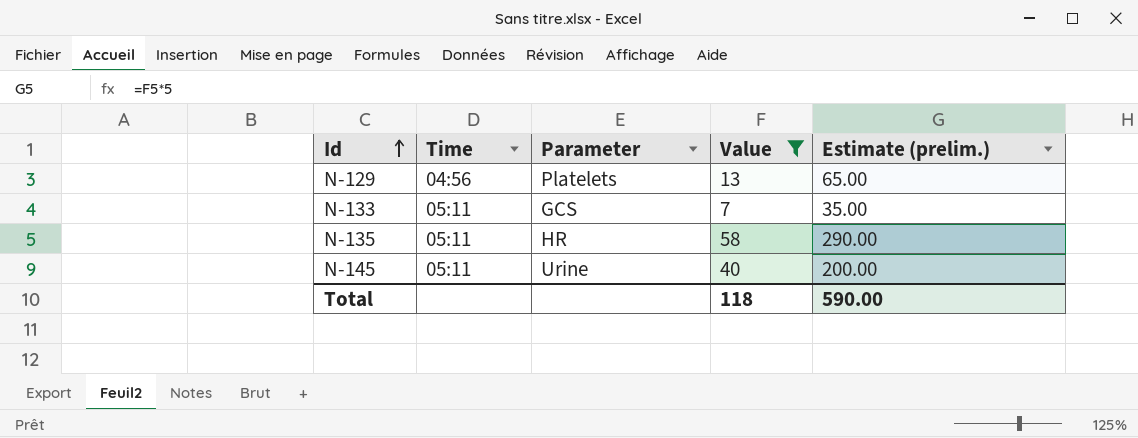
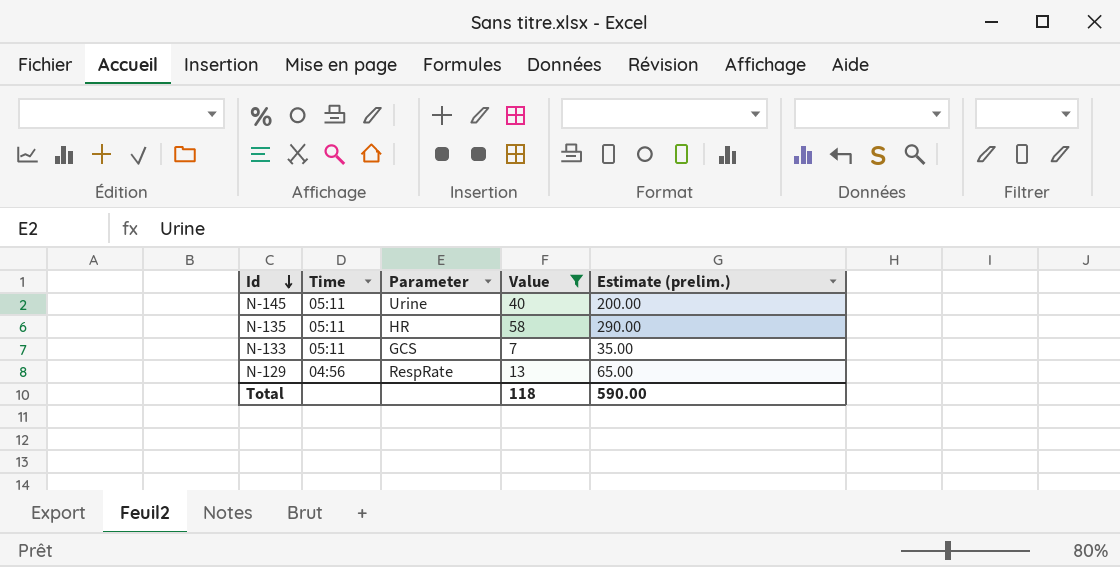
row order: Id ascending -> Id descending
N-129 | Parameter: Platelets -> RespRate

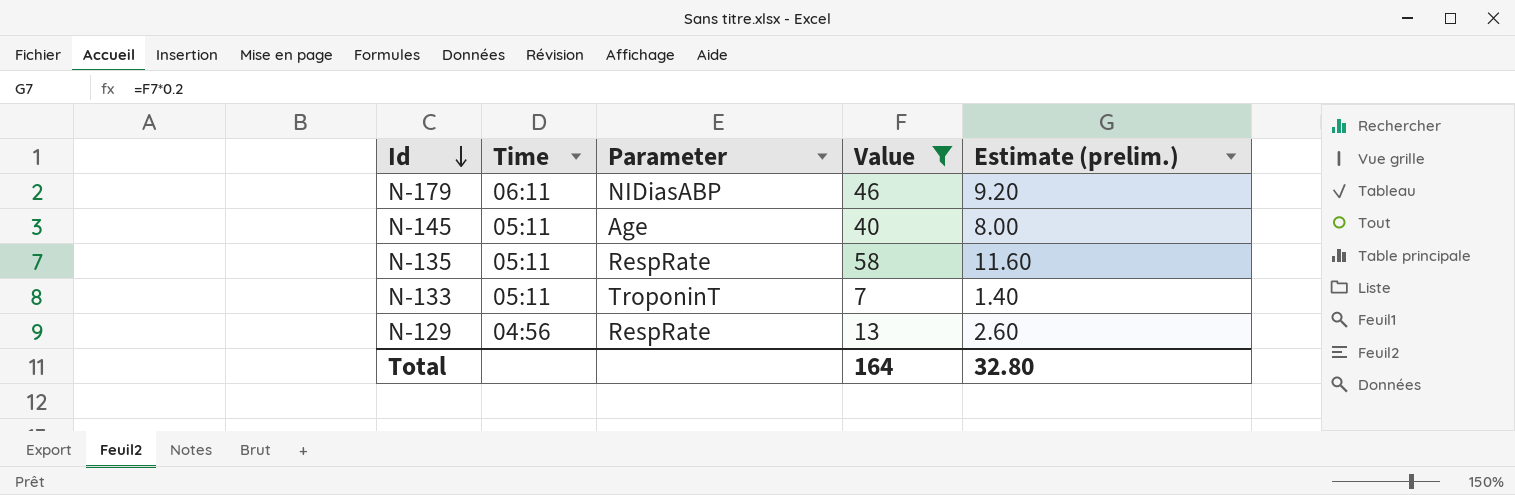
column Estimate (prelim.) | formula: [Value] * 5 -> [Value] * 0.2
row N-179: none -> 06:11 | NIDiasABP | 46 | 9.20
N-145 | Parameter: Urine -> Age
N-135 | Parameter: HR -> RespRate
N-133 | Parameter: GCS -> TroponinT
Total | Value: 118 -> 164
Total | Estimate (prelim.): 590.00 -> 32.80

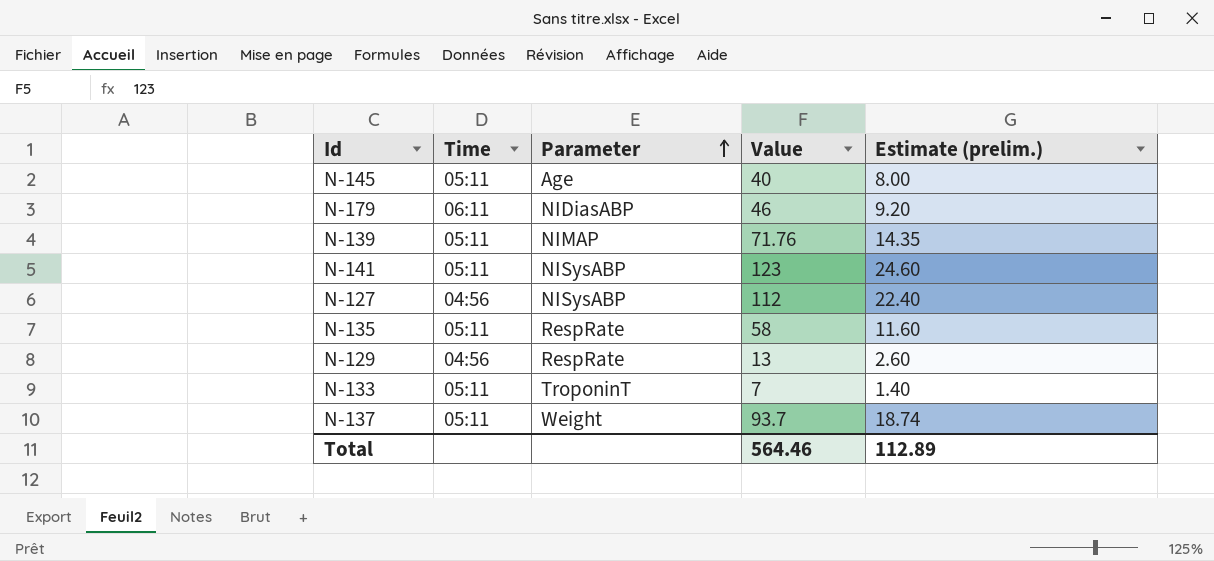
filter: Value <= 58 -> none
row order: Id descending -> Parameter ascending
Total | Value: 164 -> 564.46
Total | Estimate (prelim.): 32.80 -> 112.89

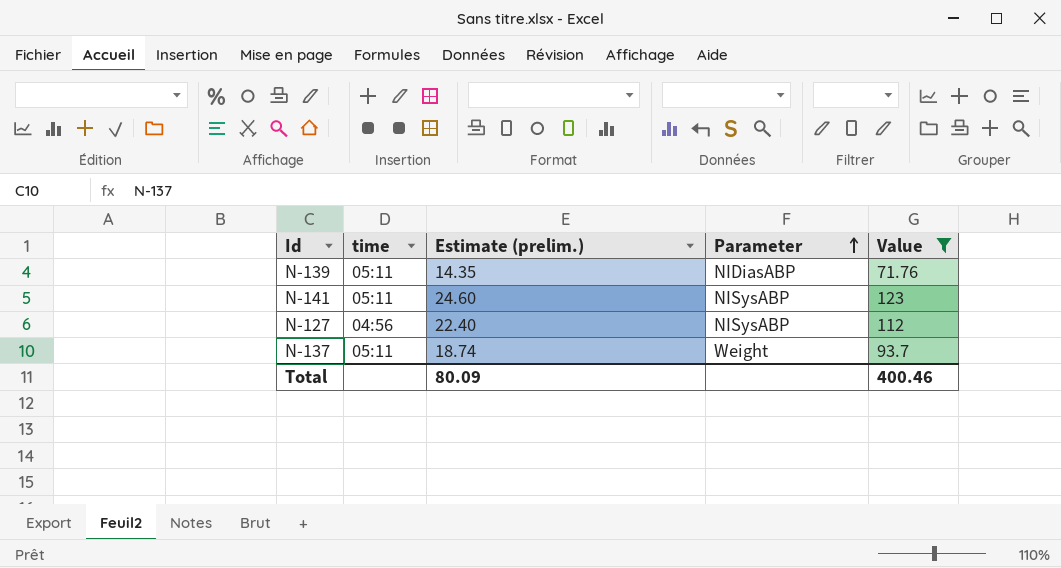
filter: none -> Value >= 71.76
column name: Time -> time
column Estimate (prelim.) | position: 5 -> 3
N-139 | Parameter: NIMAP -> NIDiasABP
Total | Estimate (prelim.): 112.89 -> 80.09
Total | Value: 564.46 -> 400.46

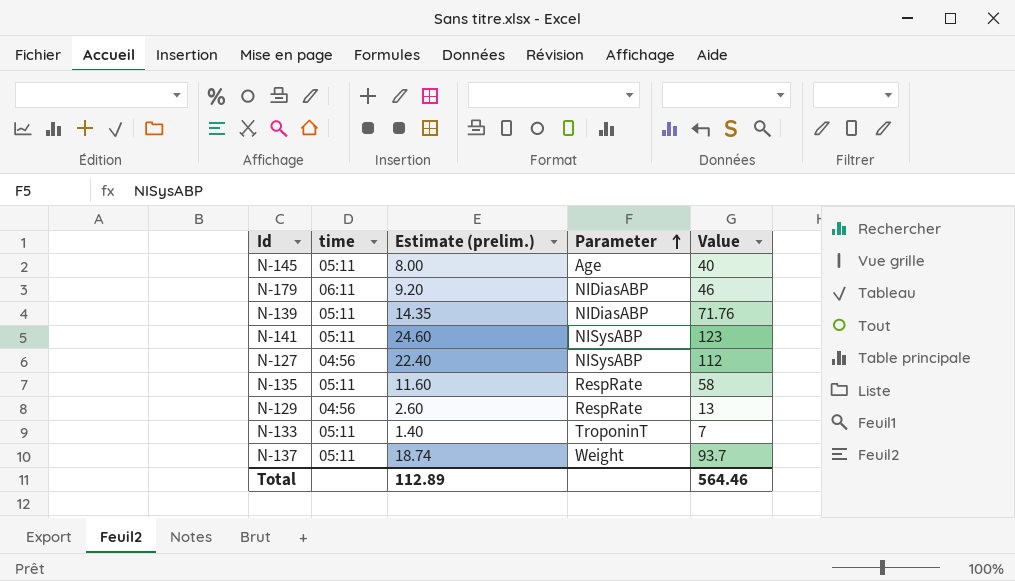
filter: Value >= 71.76 -> none
Total | Estimate (prelim.): 80.09 -> 112.89
Total | Value: 400.46 -> 564.46

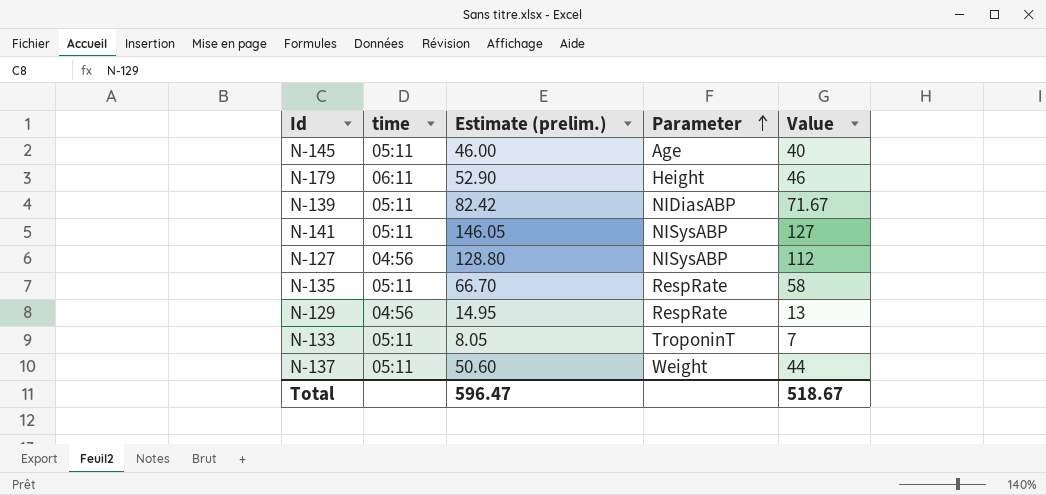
column Estimate (prelim.) | formula: [Value] * 0.2 -> [Value] * 1.15
N-179 | Parameter: NIDiasABP -> Height
N-139 | Value: 71.76 -> 71.67
N-141 | Value: 123 -> 127
N-137 | Value: 93.7 -> 44
Total | Estimate (prelim.): 112.89 -> 596.47
Total | Value: 564.46 -> 518.67

